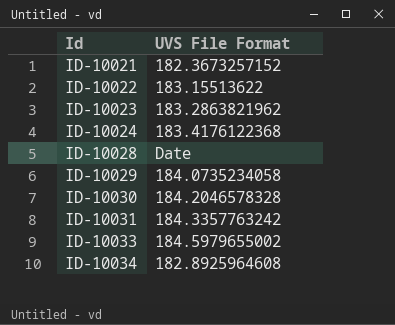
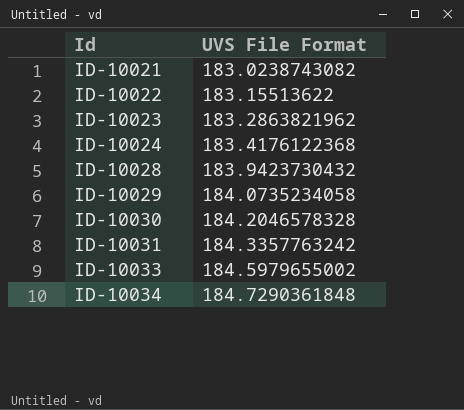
ID-10021 | UVS File Format: 182.3673257152 -> 183.0238743082
ID-10028 | UVS File Format: Date -> 183.9423730432
ID-10034 | UVS File Format: 182.8925964608 -> 184.7290361848

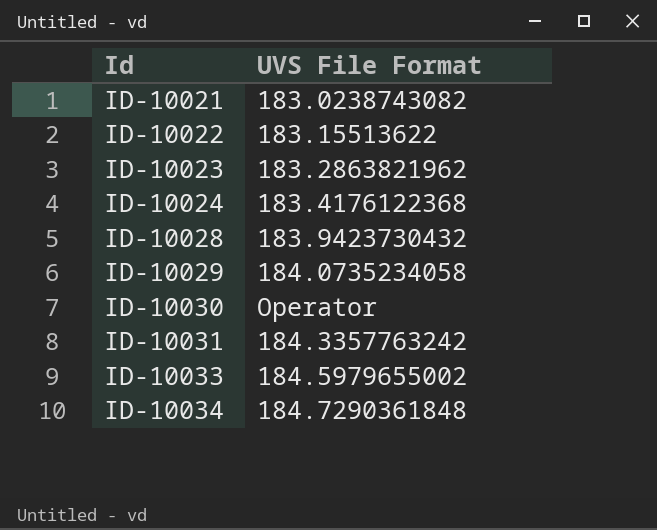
ID-10030 | UVS File Format: 184.2046578328 -> Operator

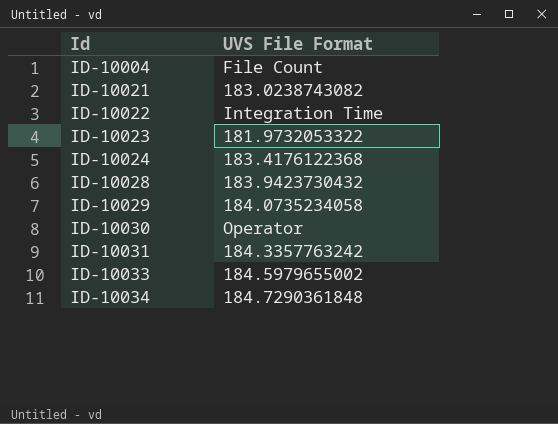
row ID-10004: none -> File Count
ID-10022 | UVS File Format: 183.15513622 -> Integration Time
ID-10023 | UVS File Format: 183.2863821962 -> 181.9732053322

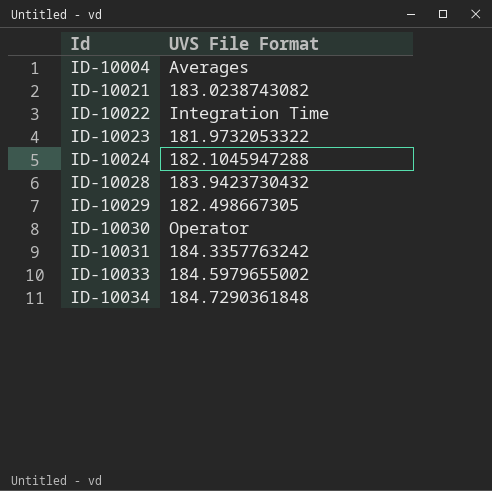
ID-10004 | UVS File Format: File Count -> Averages
ID-10024 | UVS File Format: 183.4176122368 -> 182.1045947288
ID-10029 | UVS File Format: 184.0735234058 -> 182.498667305

